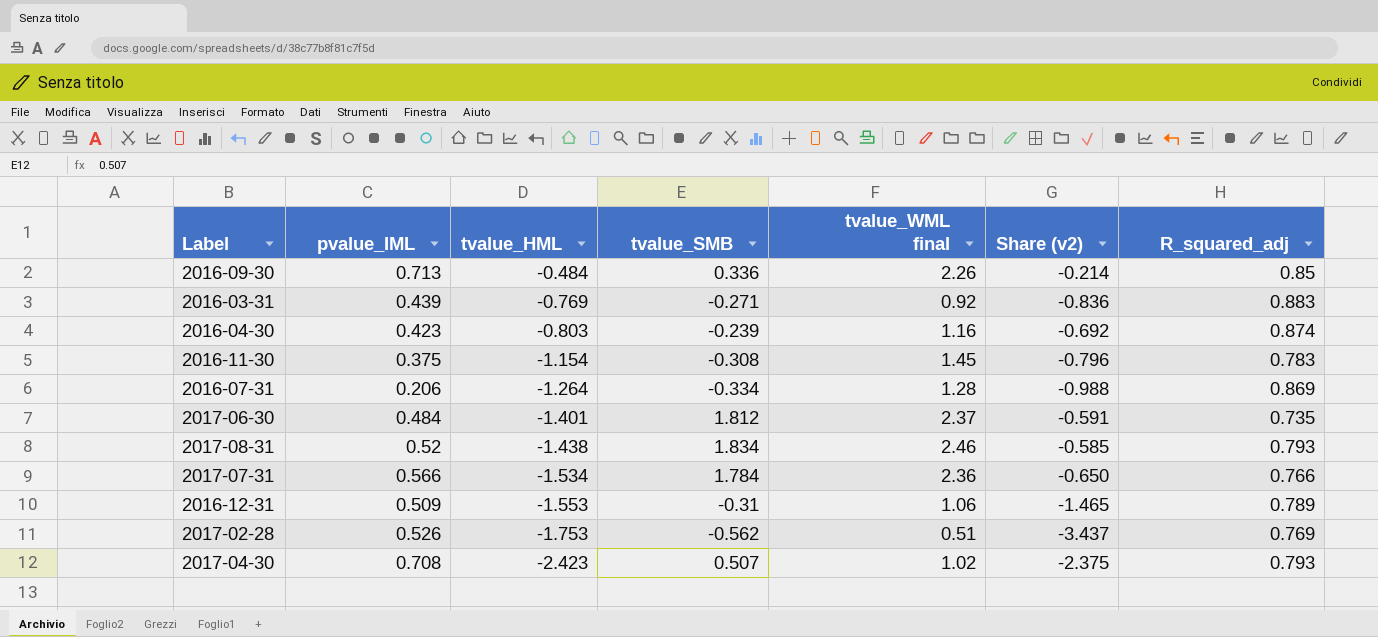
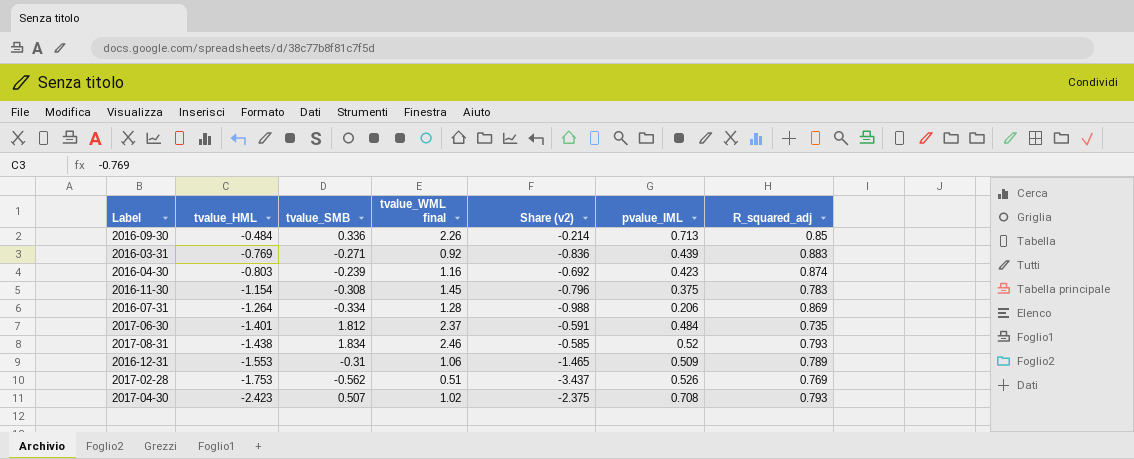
column pvalue_IML | position: 2 -> 6
row 2017-07-31: 0.566 | -1.534 | 1.784 | 2.36 | -0.650 | 0.766 -> none

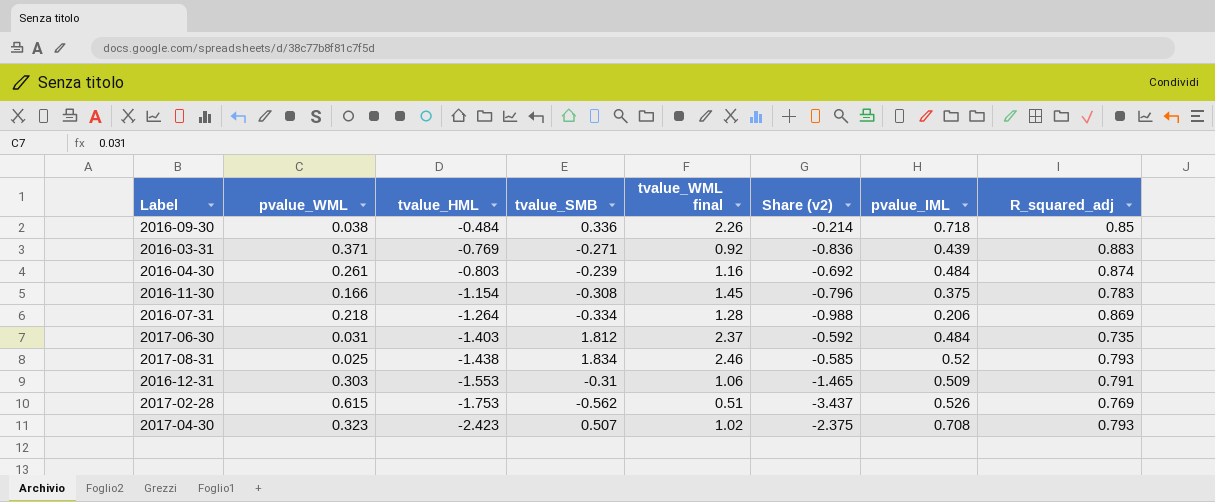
column pvalue_WML | position: none -> 2
2016-09-30 | pvalue_IML: 0.713 -> 0.718
2016-04-30 | pvalue_IML: 0.423 -> 0.484
2017-06-30 | tvalue_HML: -1.401 -> -1.403
2017-06-30 | Share (v2): -0.591 -> -0.592
2016-12-31 | R_squared_adj: 0.789 -> 0.791

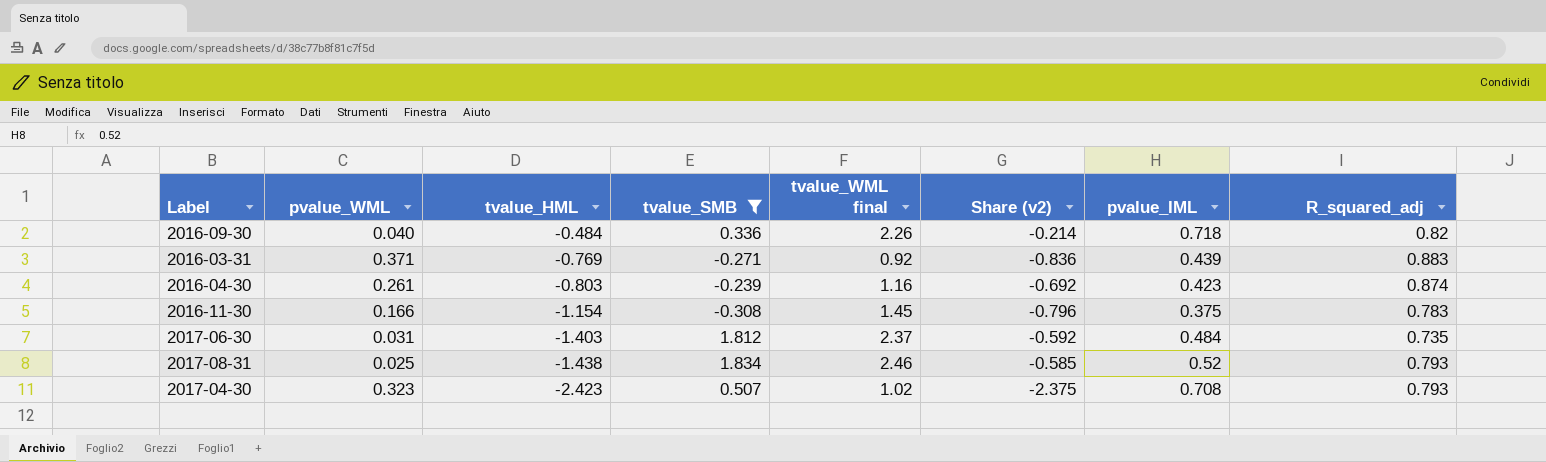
filter: none -> tvalue_SMB >= -0.308
2016-09-30 | pvalue_WML: 0.038 -> 0.040
2016-09-30 | R_squared_adj: 0.85 -> 0.82
2016-04-30 | pvalue_IML: 0.484 -> 0.423

